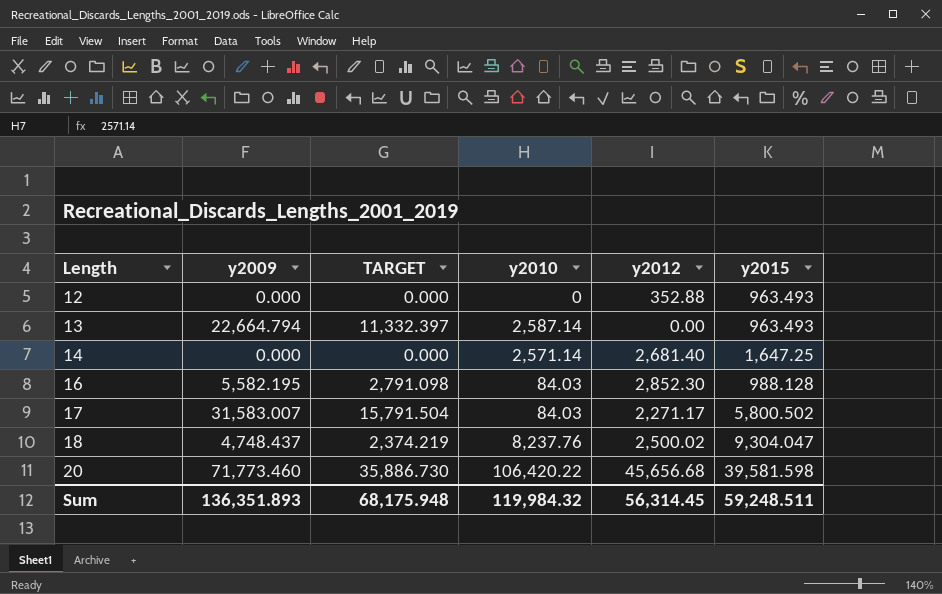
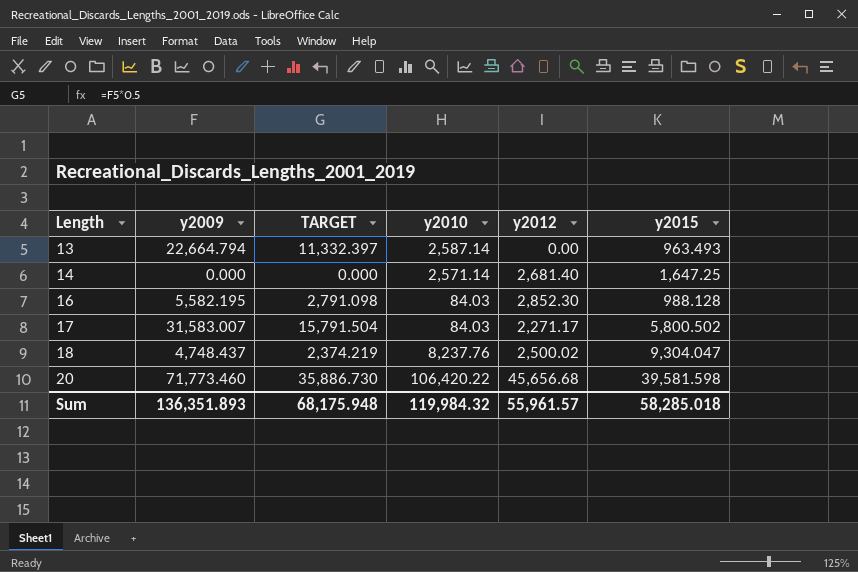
row 12: 0.000 | 0.000 | 0 | 352.88 | 963.493 -> none
Sum | y2012: 56,314.45 -> 55,961.57
Sum | y2015: 59,248.511 -> 58,285.018

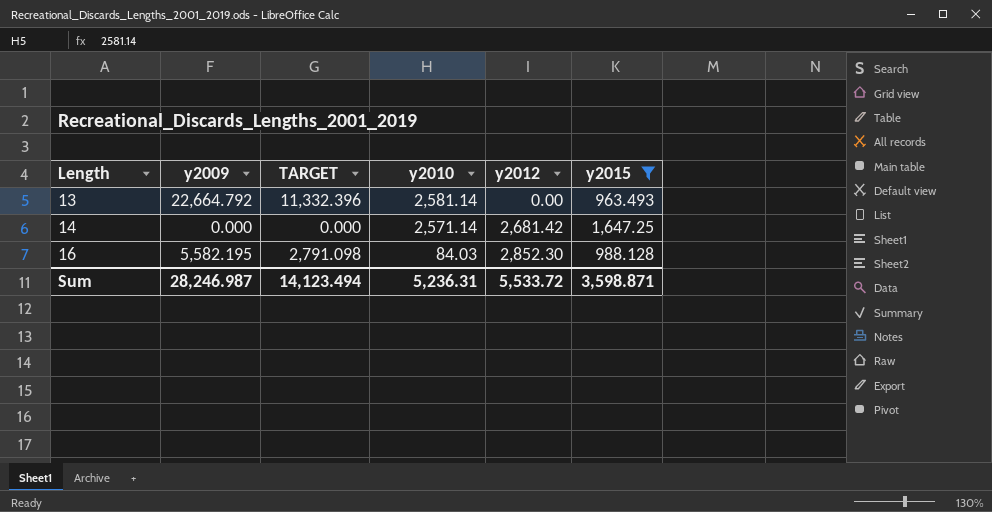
filter: none -> y2015 <= 1,647.25
13 | y2009: 22,664.794 -> 22,664.792
13 | TARGET: 11,332.397 -> 11,332.396
13 | y2010: 2,587.14 -> 2,581.14
14 | y2012: 2,681.40 -> 2,681.42
Sum | y2009: 136,351.893 -> 28,246.987
Sum | TARGET: 68,175.948 -> 14,123.494
Sum | y2010: 119,984.32 -> 5,236.31
Sum | y2012: 55,961.57 -> 5,533.72
Sum | y2015: 58,285.018 -> 3,598.871

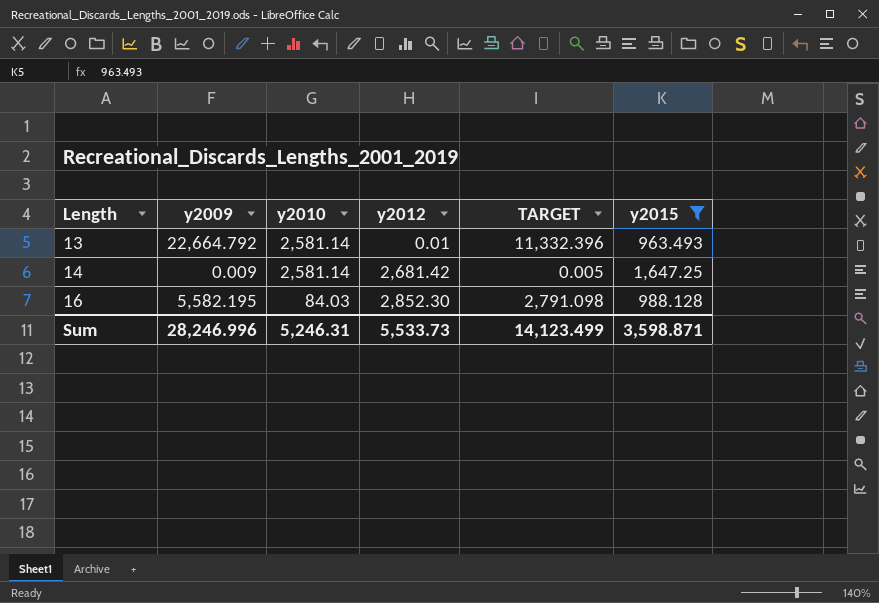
column TARGET | position: 3 -> 5
13 | y2012: 0.00 -> 0.01
14 | y2009: 0.000 -> 0.009
14 | y2010: 2,571.14 -> 2,581.14
14 | TARGET: 0.000 -> 0.005
Sum | y2009: 28,246.987 -> 28,246.996
Sum | y2010: 5,236.31 -> 5,246.31
Sum | y2012: 5,533.72 -> 5,533.73
Sum | TARGET: 14,123.494 -> 14,123.499

